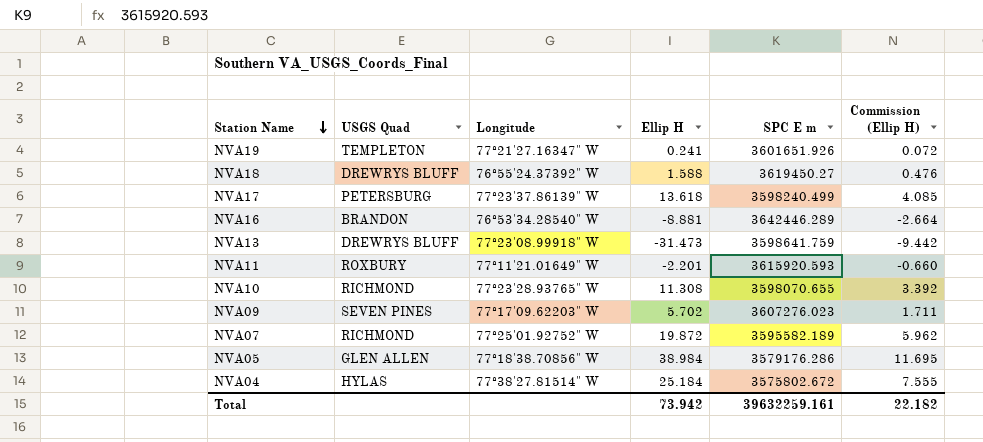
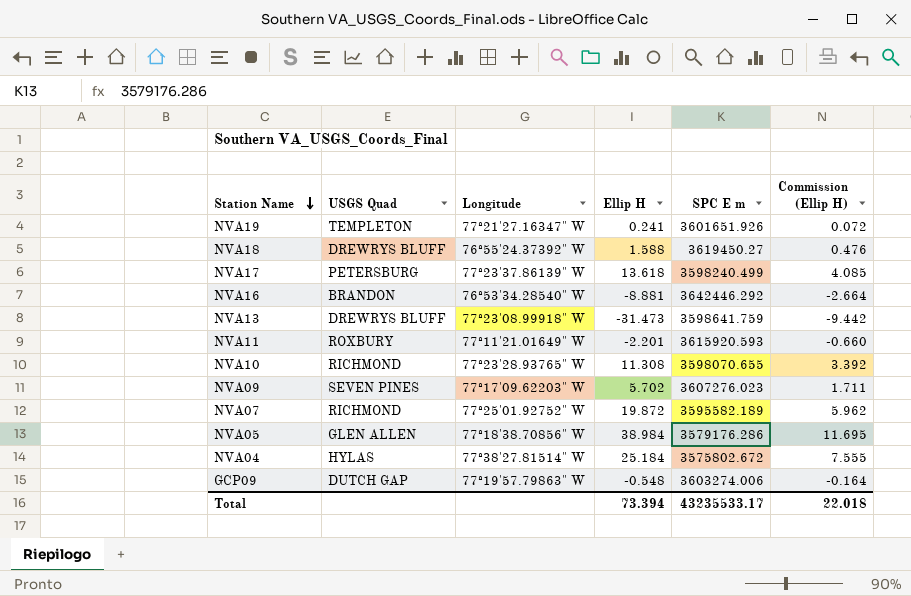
NVA16 | SPC E m: 3642446.289 -> 3642446.292
row GCP09: none -> DUTCH GAP | 77º19'57.79863" W | -0.548 | 3603274.006 | -0.164
Total | Ellip H: 73.942 -> 73.394
Total | SPC E m: 39632259.161 -> 43235533.17
Total | Commission (Ellip H): 22.182 -> 22.018

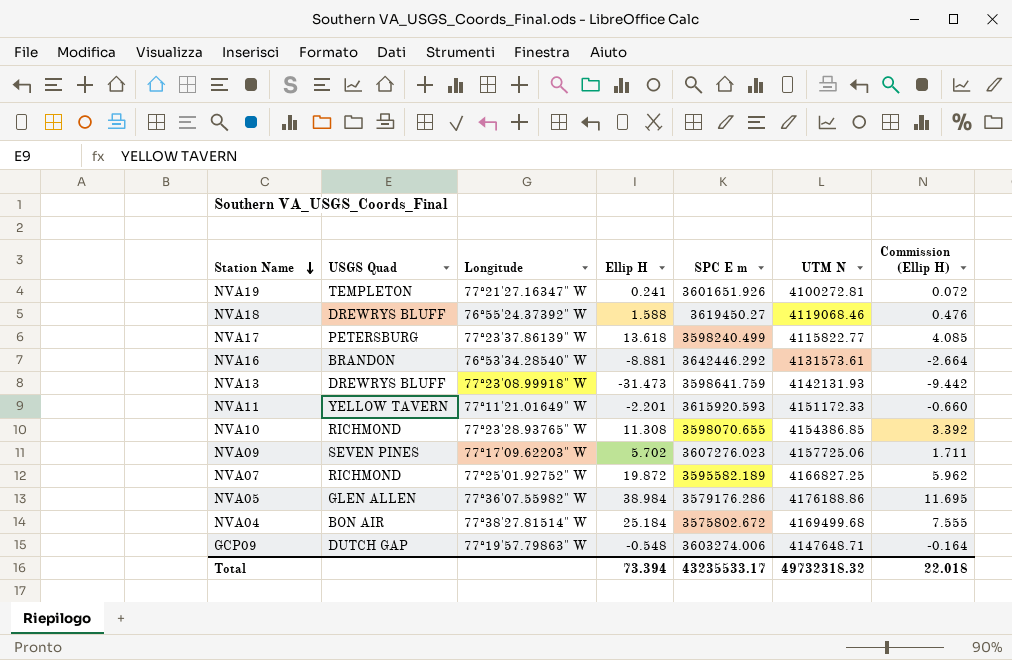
column UTM N | position: none -> 6
NVA11 | USGS Quad: ROXBURY -> YELLOW TAVERN
NVA05 | Longitude: 77º18'38.70856" W -> 77º36'07.55982" W
NVA04 | USGS Quad: HYLAS -> BON AIR

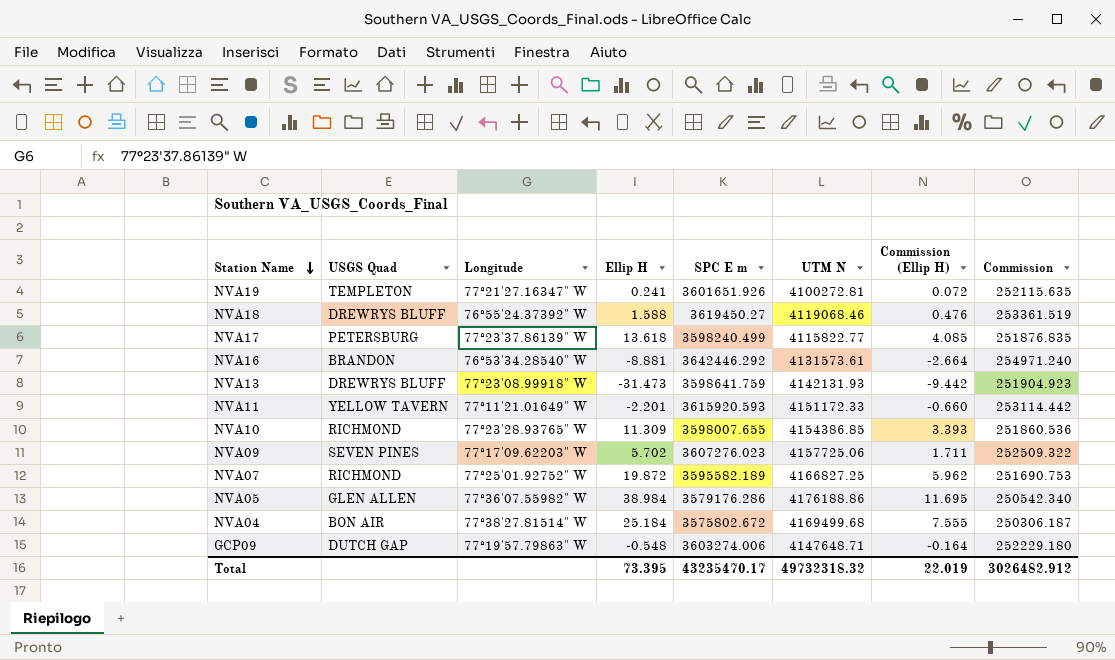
column Commission | formula: none -> [SPC E m] * 0.07
NVA10 | Ellip H: 11.308 -> 11.309
NVA10 | SPC E m: 3598070.655 -> 3598007.655
NVA10 | Commission (Ellip H): 3.392 -> 3.393
Total | Ellip H: 73.394 -> 73.395
Total | SPC E m: 43235533.17 -> 43235470.17
Total | Commission (Ellip H): 22.018 -> 22.019

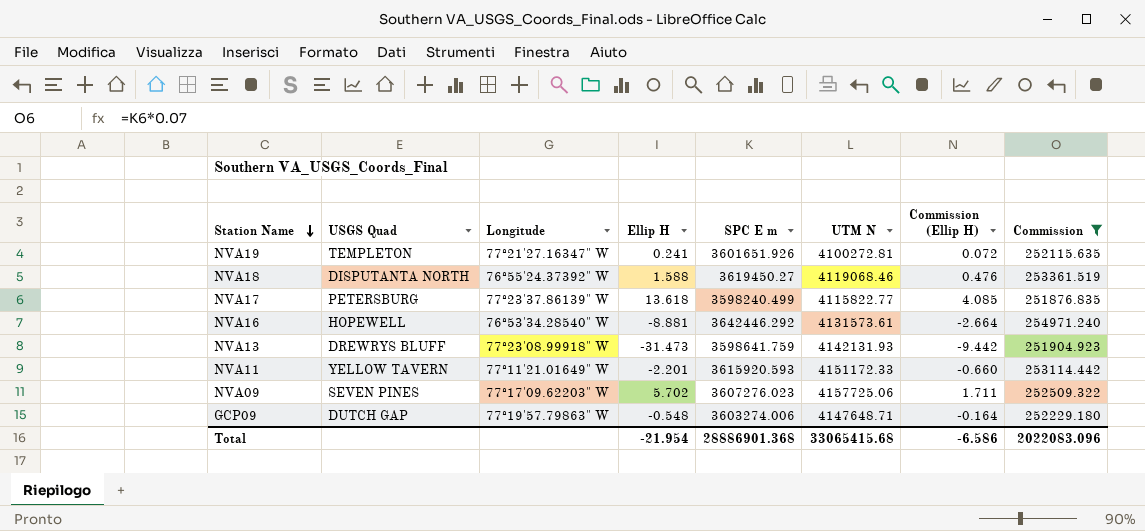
filter: none -> Commission >= 251876.835
NVA18 | USGS Quad: DREWRYS BLUFF -> DISPUTANTA NORTH
NVA16 | USGS Quad: BRANDON -> HOPEWELL
Total | Ellip H: 73.395 -> -21.954
Total | SPC E m: 43235470.17 -> 28886901.368
Total | UTM N: 49732318.32 -> 33065415.68
Total | Commission (Ellip H): 22.019 -> -6.586
Total | Commission: 3026482.912 -> 2022083.096

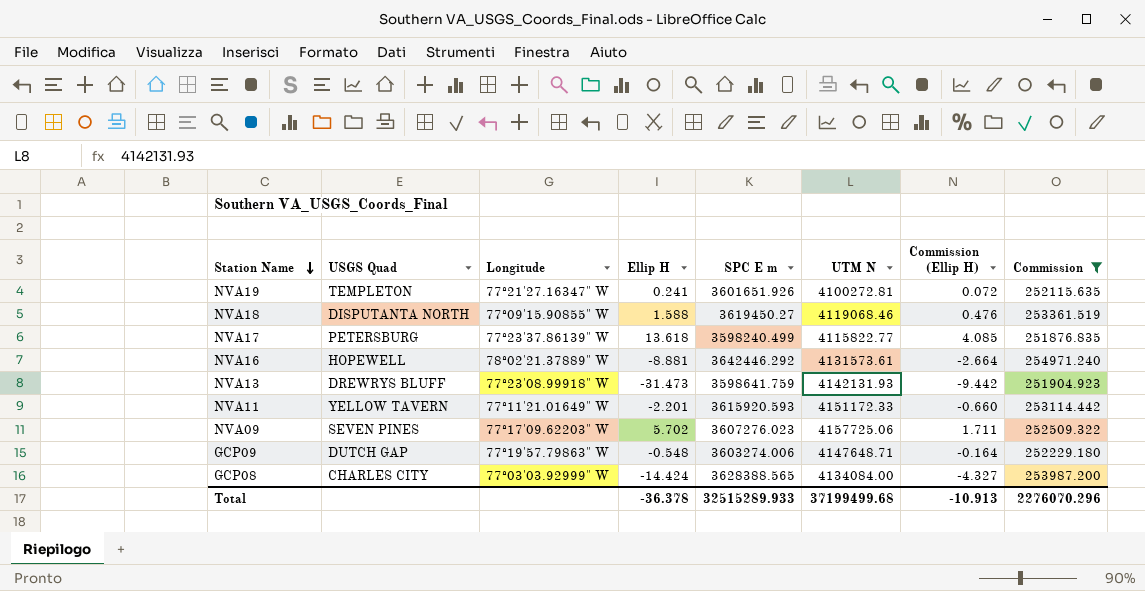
NVA18 | Longitude: 76º55'24.37392" W -> 77º09'15.90855" W
NVA16 | Longitude: 76º53'34.28540" W -> 78º02'21.37889" W
row GCP08: none -> CHARLES CITY | 77º03'03.92999" W | -14.424 | 3628388.565 | 4134084.00 | -4.327 | 253987.200
Total | Ellip H: -21.954 -> -36.378
Total | SPC E m: 28886901.368 -> 32515289.933
Total | UTM N: 33065415.68 -> 37199499.68
Total | Commission (Ellip H): -6.586 -> -10.913
Total | Commission: 2022083.096 -> 2276070.296

